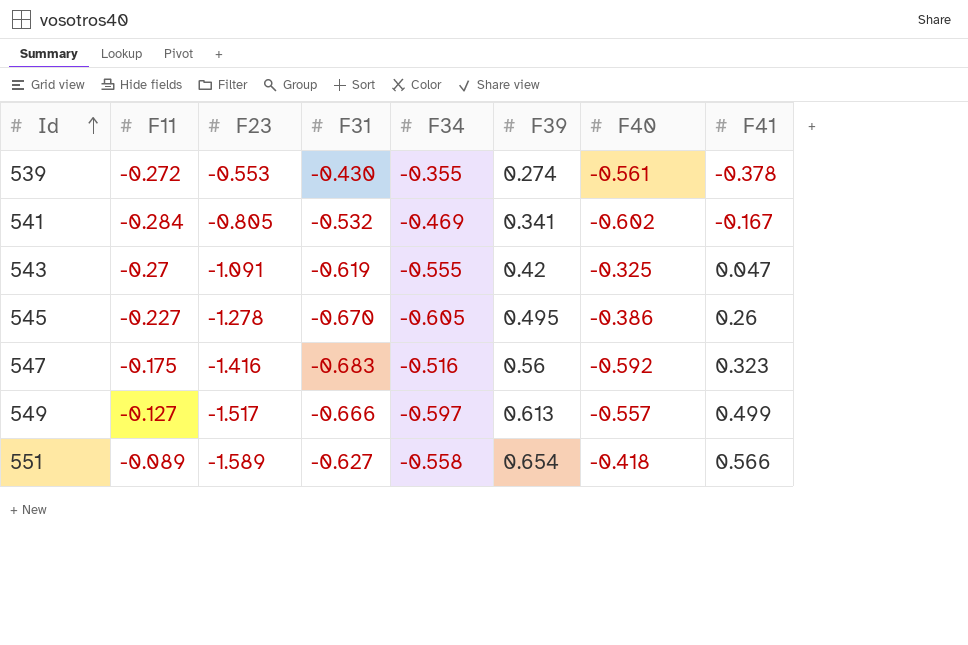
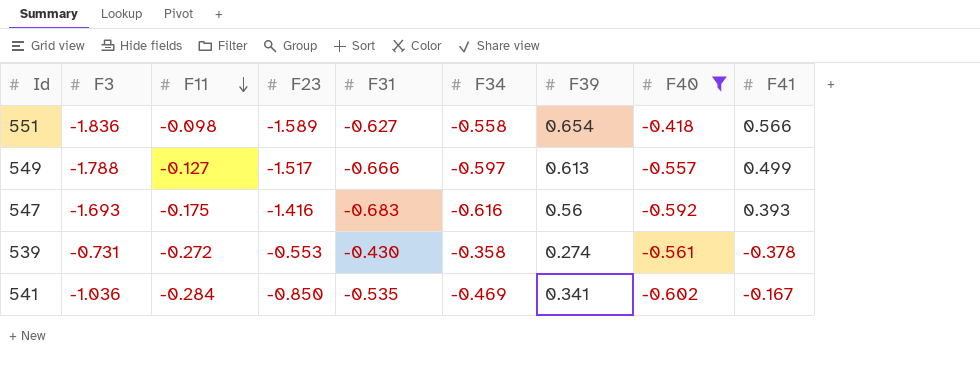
filter: none -> F40 <= -0.418
row order: Id ascending -> F11 descending
column F3 | position: none -> 2
551 | F11: -0.089 -> -0.098
547 | F34: -0.516 -> -0.616
547 | F41: 0.323 -> 0.393
539 | F34: -0.355 -> -0.358
541 | F23: -0.805 -> -0.850
541 | F31: -0.532 -> -0.535

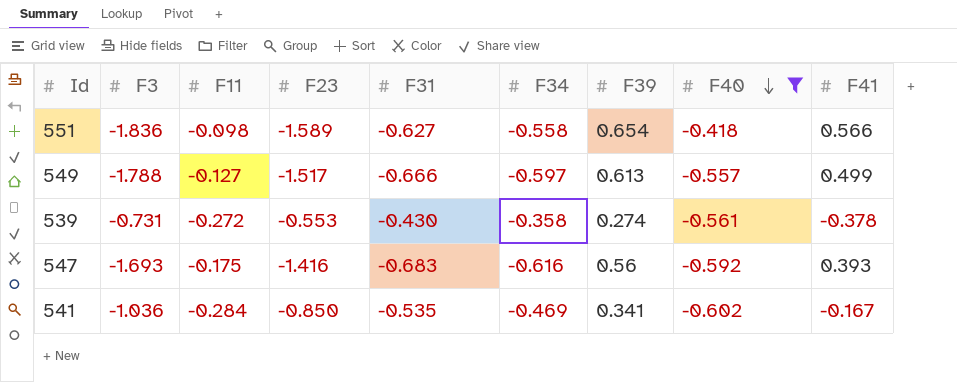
row order: F11 descending -> F40 descending

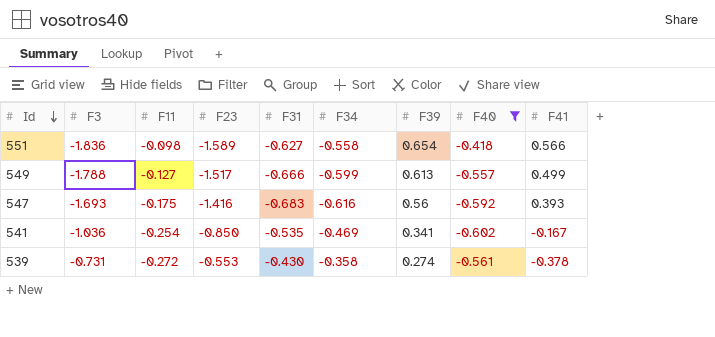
row order: F40 descending -> Id descending
549 | F34: -0.597 -> -0.599
541 | F11: -0.284 -> -0.254

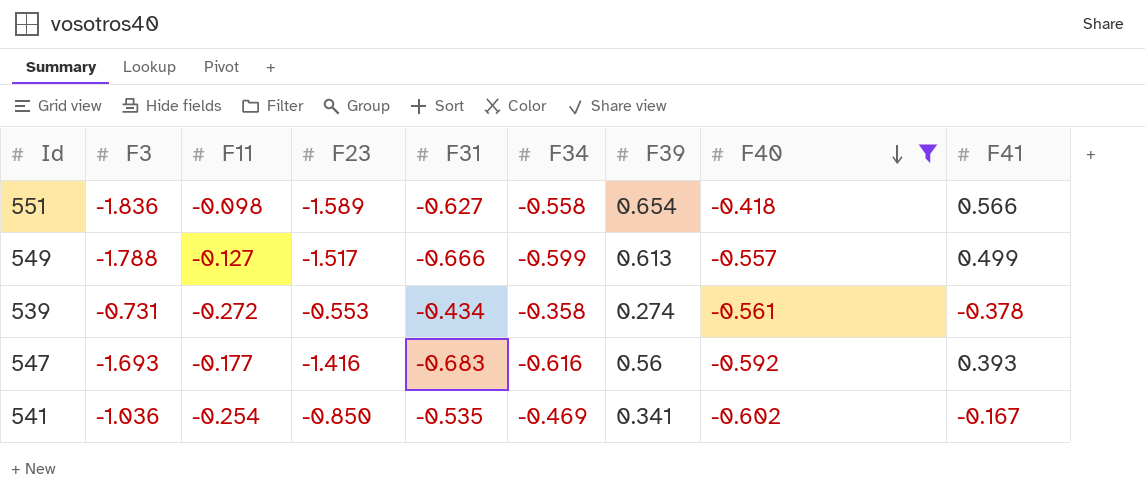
row order: Id descending -> F40 descending
539 | F31: -0.430 -> -0.434
547 | F11: -0.175 -> -0.177

